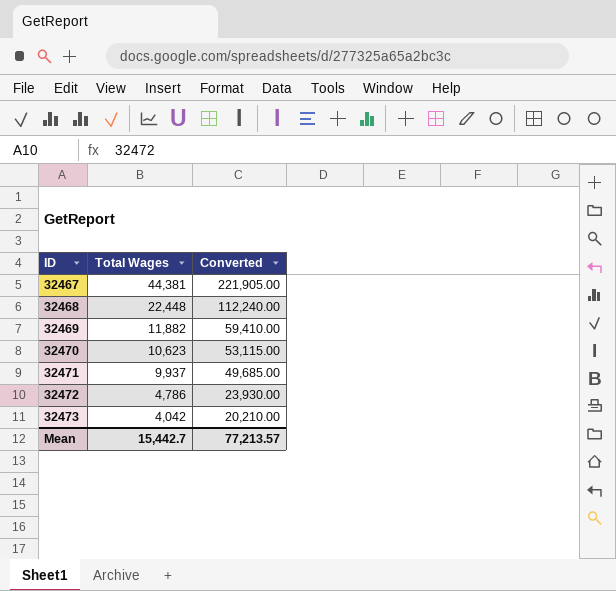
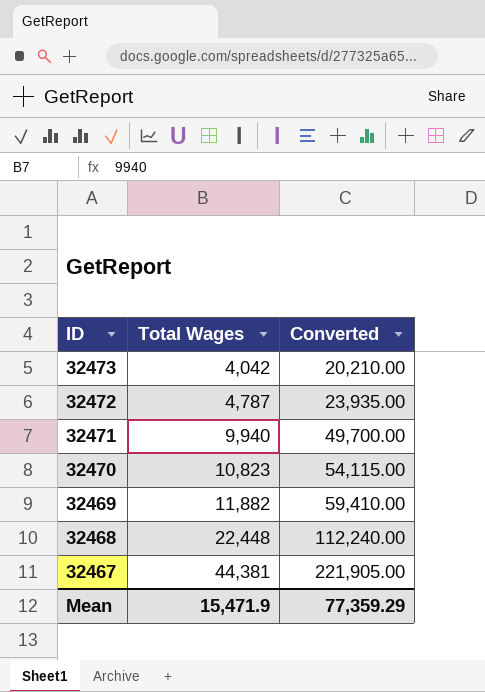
row order: ID ascending -> ID descending
32472 | Total Wages: 4,786 -> 4,787
32472 | Converted: 23,930.00 -> 23,935.00
32471 | Total Wages: 9,937 -> 9,940
32471 | Converted: 49,685.00 -> 49,700.00
32470 | Total Wages: 10,623 -> 10,823
32470 | Converted: 53,115.00 -> 54,115.00
Mean | Total Wages: 15,442.7 -> 15,471.9
Mean | Converted: 77,213.57 -> 77,359.29

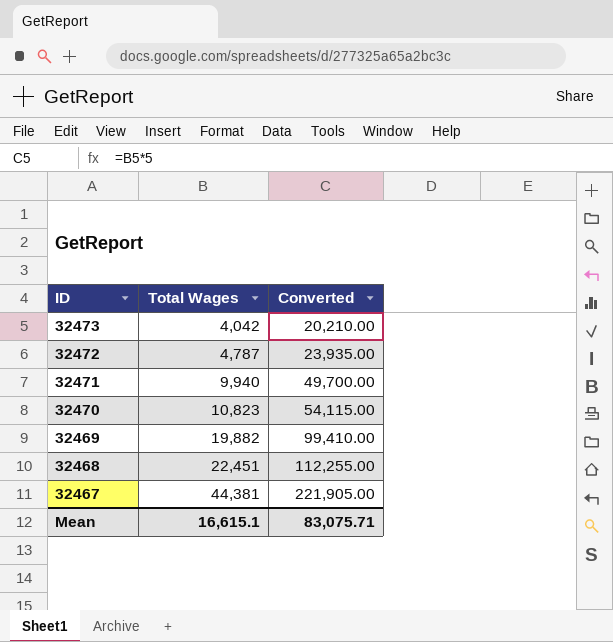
32469 | Total Wages: 11,882 -> 19,882
32469 | Converted: 59,410.00 -> 99,410.00
32468 | Total Wages: 22,448 -> 22,451
32468 | Converted: 112,240.00 -> 112,255.00
Mean | Total Wages: 15,471.9 -> 16,615.1
Mean | Converted: 77,359.29 -> 83,075.71

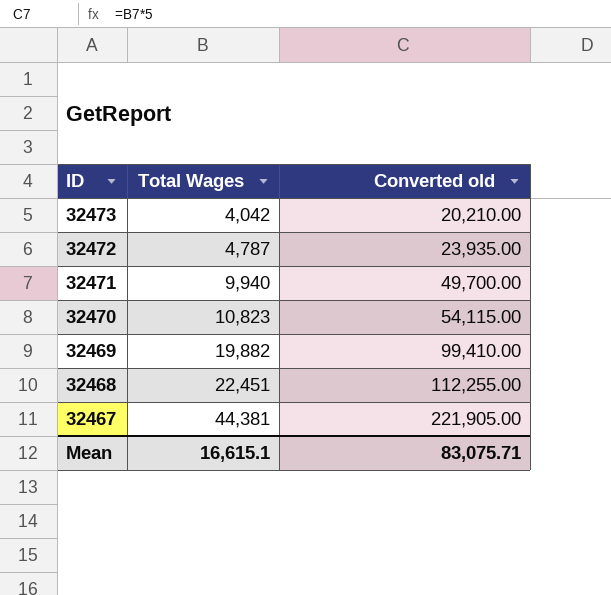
column name: Converted -> Converted old

